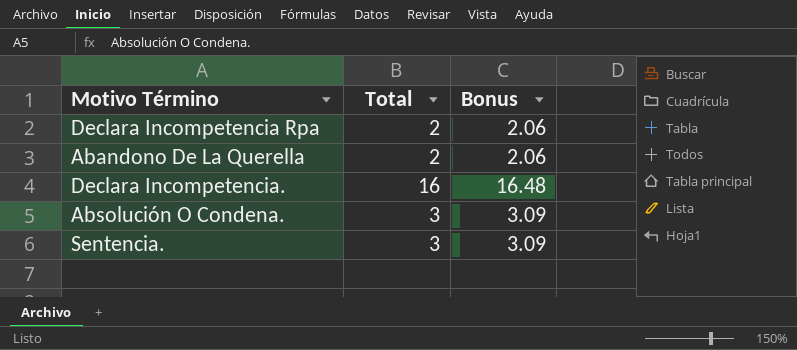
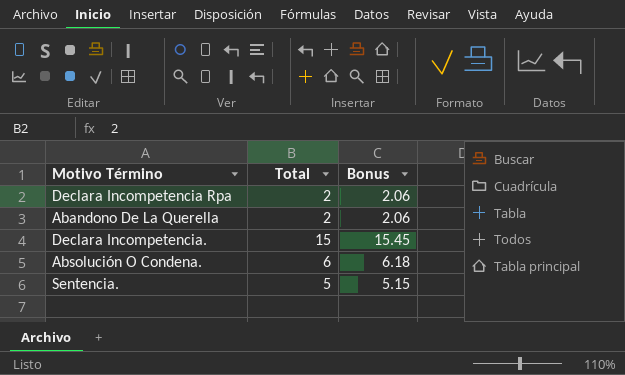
Declara Incompetencia. | Total: 16 -> 15
Declara Incompetencia. | Bonus: 16.48 -> 15.45
Absolución O Condena. | Total: 3 -> 6
Absolución O Condena. | Bonus: 3.09 -> 6.18
Sentencia. | Total: 3 -> 5
Sentencia. | Bonus: 3.09 -> 5.15

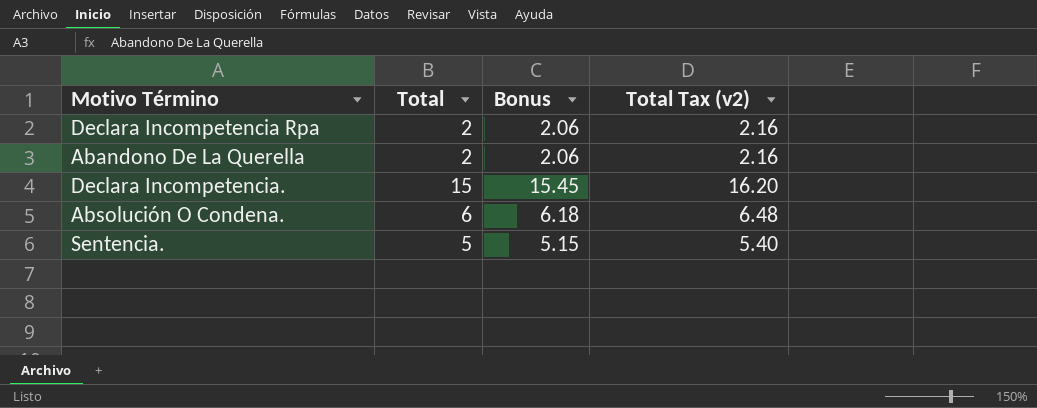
column Total Tax (v2) | formula: none -> [Total] * 1.08

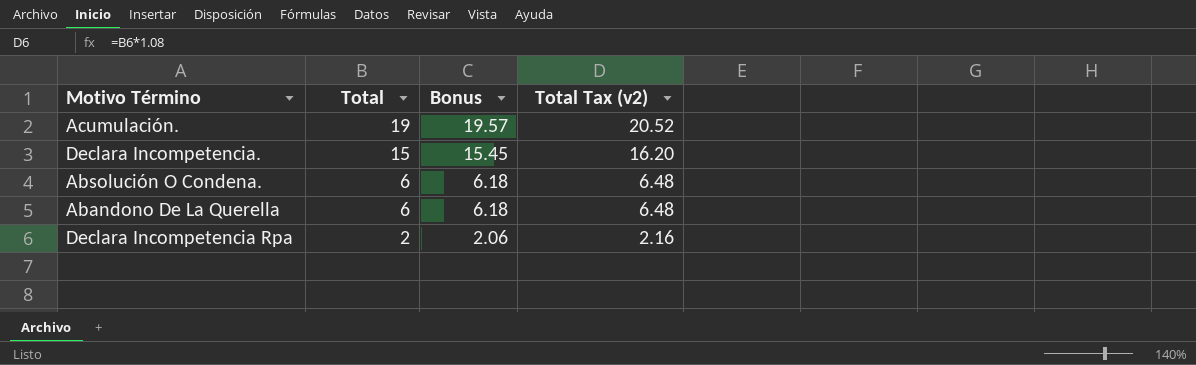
row order: none -> Total descending
row Sentencia.: 5 | 5.15 | 5.40 -> none
row Acumulación.: none -> 19 | 19.57 | 20.52
Abandono De La Querella | Total: 2 -> 6
Abandono De La Querella | Bonus: 2.06 -> 6.18
Abandono De La Querella | Total Tax (v2): 2.16 -> 6.48

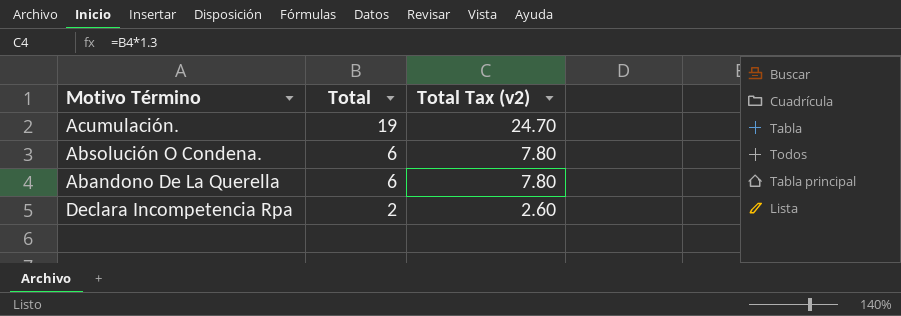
column Bonus | formula: [Total] * 1.03 -> none
column Total Tax (v2) | formula: [Total] * 1.08 -> [Total] * 1.3
row Declara Incompetencia.: 15 | 15.45 | 16.20 -> none

